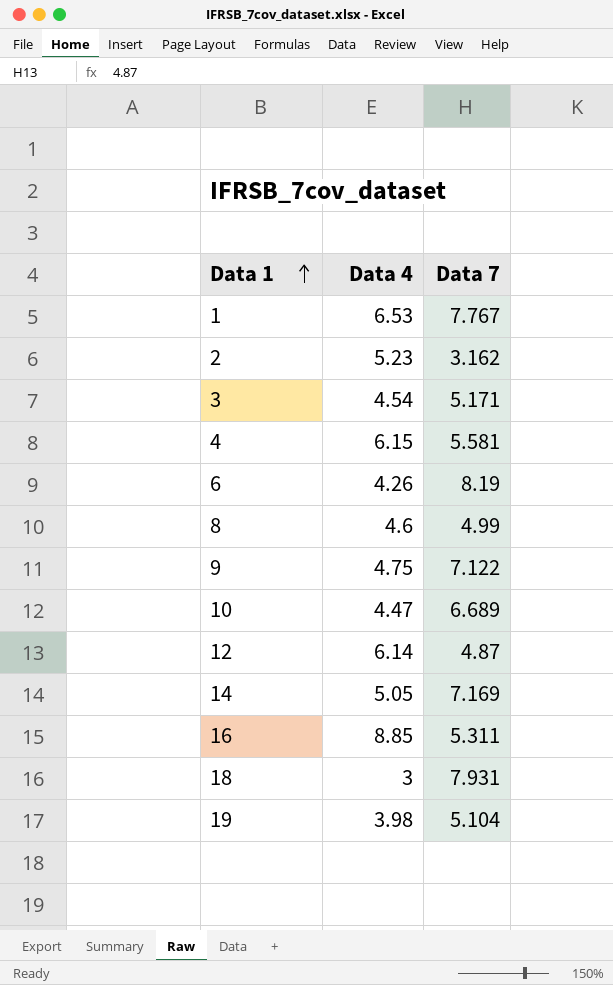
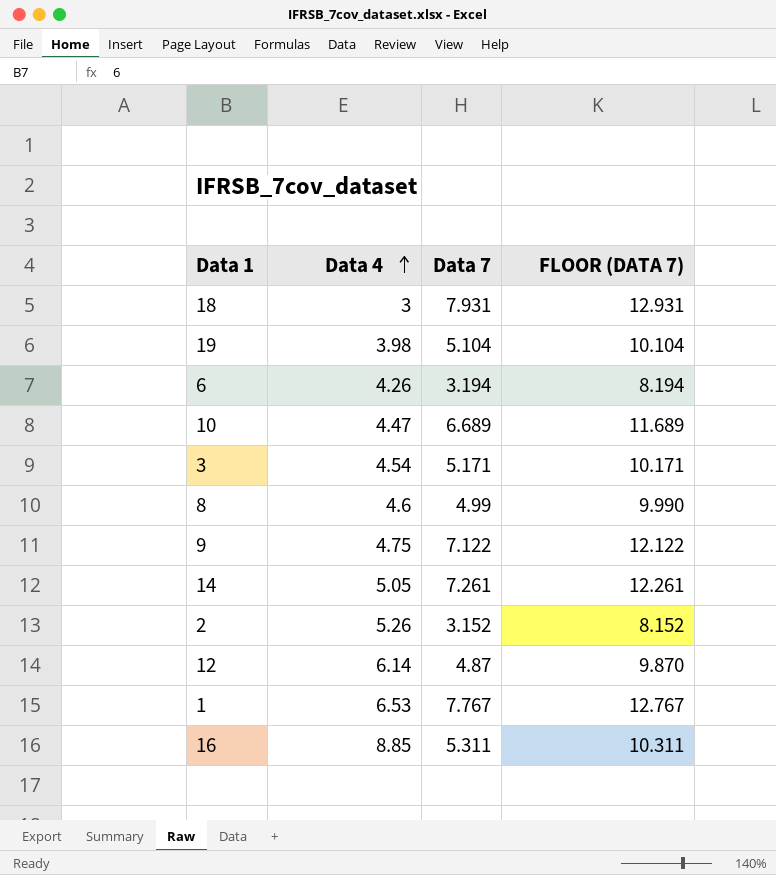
row order: Data 1 ascending -> Data 4 ascending
column FLOOR (DATA 7) | formula: none -> [Data 7] + 5
row 4: 6.15 | 5.581 -> none
6 | Data 7: 8.19 -> 3.194
14 | Data 7: 7.169 -> 7.261
2 | Data 4: 5.23 -> 5.26
2 | Data 7: 3.162 -> 3.152

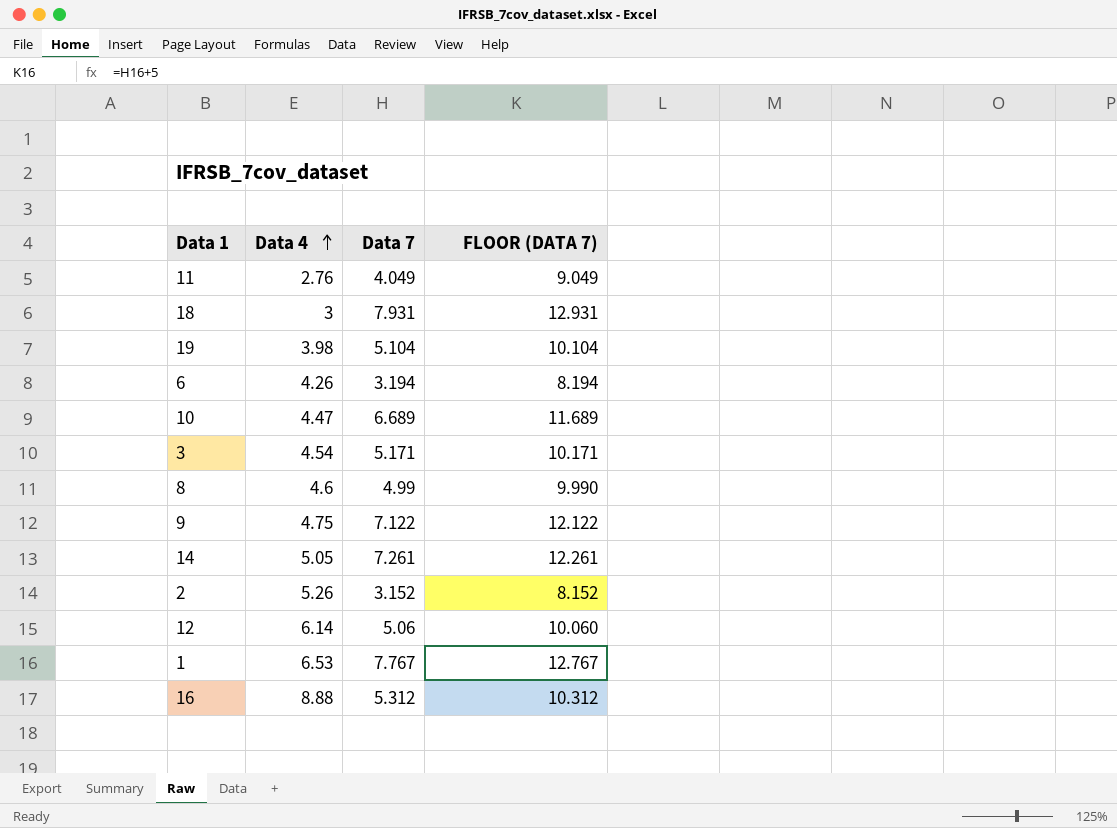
row 11: none -> 2.76 | 4.049 | 9.049
12 | Data 7: 4.87 -> 5.06
12 | FLOOR (DATA 7): 9.870 -> 10.060
16 | Data 4: 8.85 -> 8.88
16 | Data 7: 5.311 -> 5.312
16 | FLOOR (DATA 7): 10.311 -> 10.312

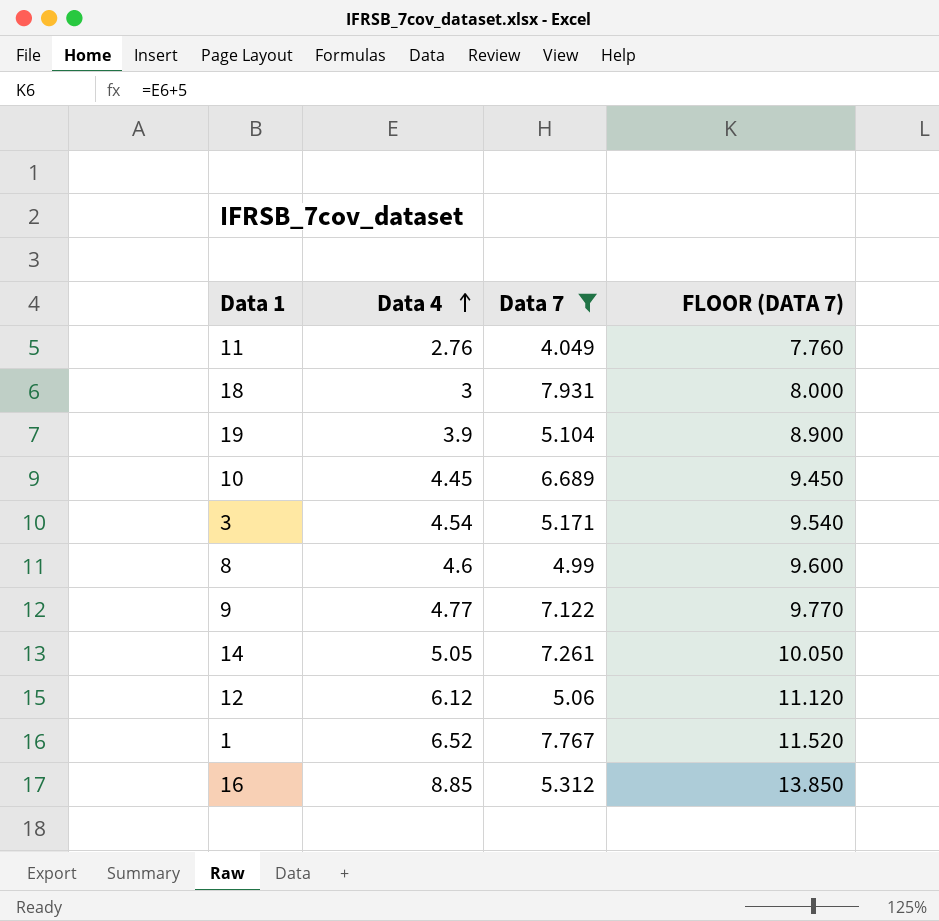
filter: none -> Data 7 >= 4.049
column FLOOR (DATA 7) | formula: [Data 7] + 5 -> [Data 4] + 5
19 | Data 4: 3.98 -> 3.9
10 | Data 4: 4.47 -> 4.45
9 | Data 4: 4.75 -> 4.77
12 | Data 4: 6.14 -> 6.12
1 | Data 4: 6.53 -> 6.52
16 | Data 4: 8.88 -> 8.85

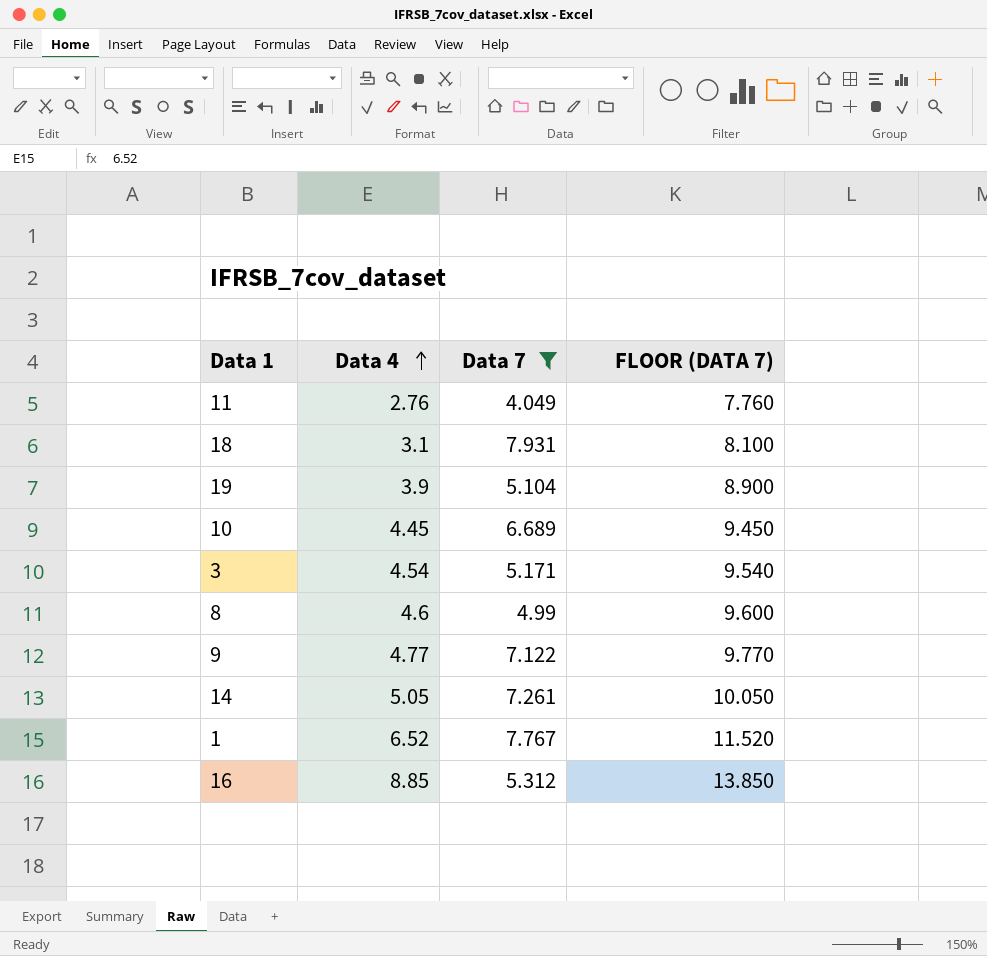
row 12: 6.12 | 5.06 | 11.120 -> none
18 | Data 4: 3 -> 3.1
18 | FLOOR (DATA 7): 8.000 -> 8.100

